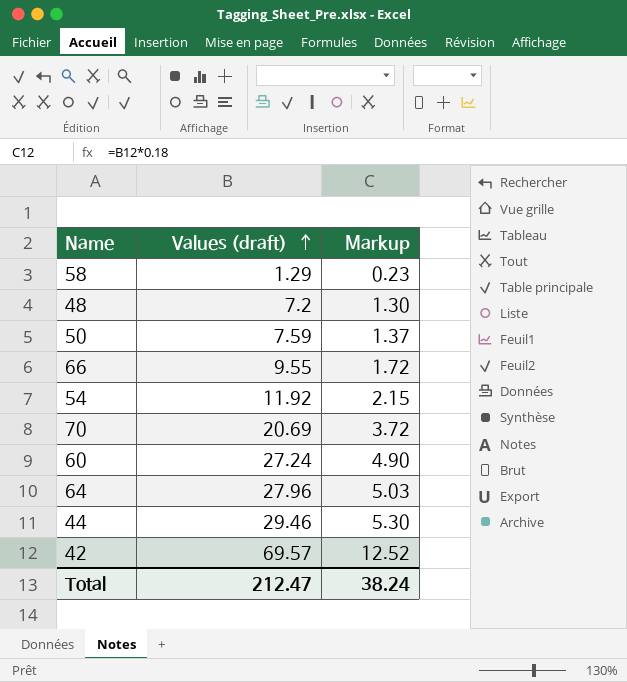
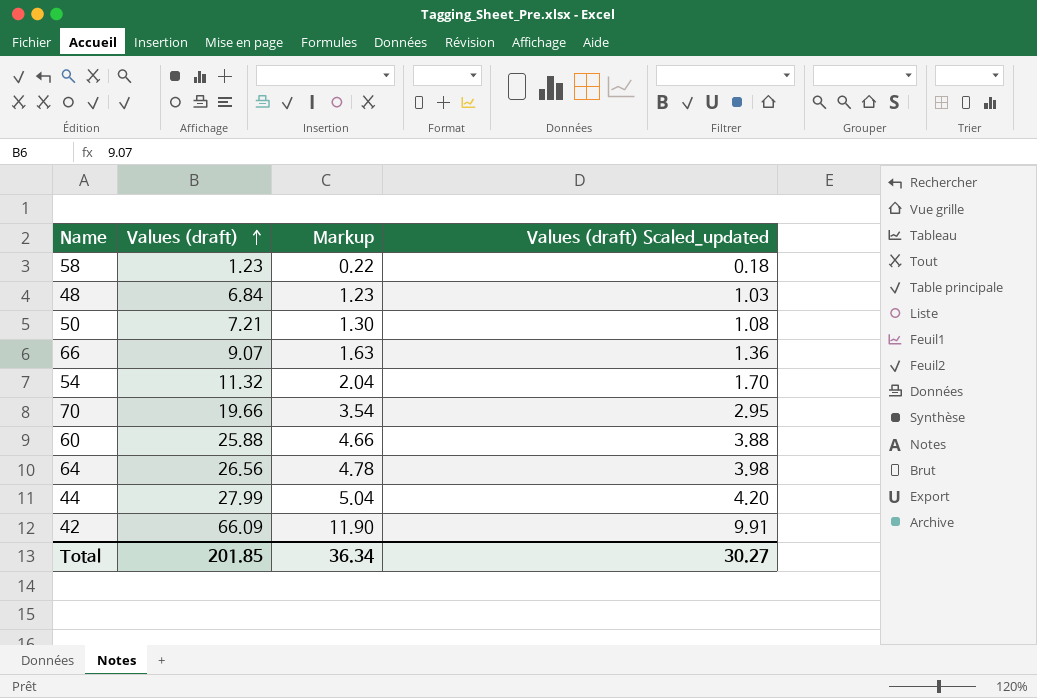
column Values (draft) Scaled_updated | formula: none -> [Values (draft)] * 0.15
58 | Values (draft): 1.29 -> 1.23
58 | Markup: 0.23 -> 0.22
48 | Values (draft): 7.2 -> 6.84
48 | Markup: 1.30 -> 1.23
50 | Values (draft): 7.59 -> 7.21
50 | Markup: 1.37 -> 1.30
66 | Values (draft): 9.55 -> 9.07
66 | Markup: 1.72 -> 1.63
54 | Values (draft): 11.92 -> 11.32
54 | Markup: 2.15 -> 2.04
70 | Values (draft): 20.69 -> 19.66
70 | Markup: 3.72 -> 3.54
60 | Values (draft): 27.24 -> 25.88
60 | Markup: 4.90 -> 4.66
64 | Values (draft): 27.96 -> 26.56
64 | Markup: 5.03 -> 4.78
44 | Values (draft): 29.46 -> 27.99
44 | Markup: 5.30 -> 5.04
42 | Values (draft): 69.57 -> 66.09
42 | Markup: 12.52 -> 11.90
Total | Values (draft): 212.47 -> 201.85
Total | Markup: 38.24 -> 36.34

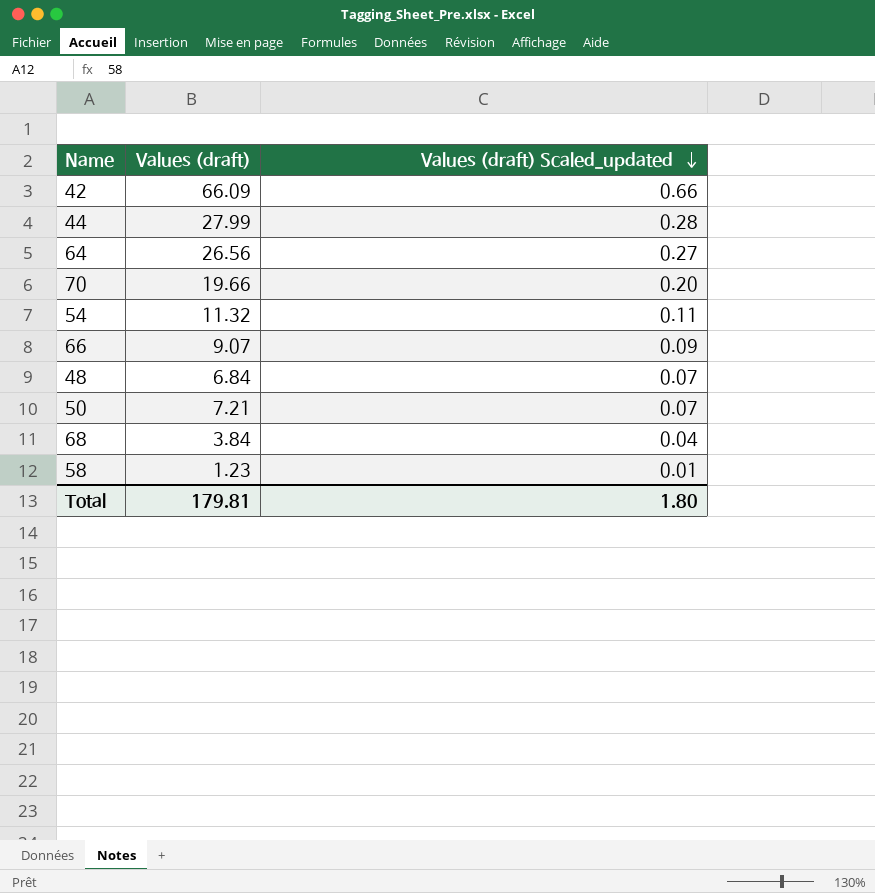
row order: Values (draft) ascending -> Values (draft) Scaled_updated descending
column Markup | formula: [Values (draft)] * 0.18 -> none
column Values (draft) Scaled_updated | formula: [Values (draft)] * 0.15 -> [Values (draft)] * 0.01
row 60: 25.88 | 4.66 | 3.88 -> none
row 68: none -> 3.84 | 0.04
Total | Values (draft): 201.85 -> 179.81
Total | Values (draft) Scaled_updated: 30.27 -> 1.80

